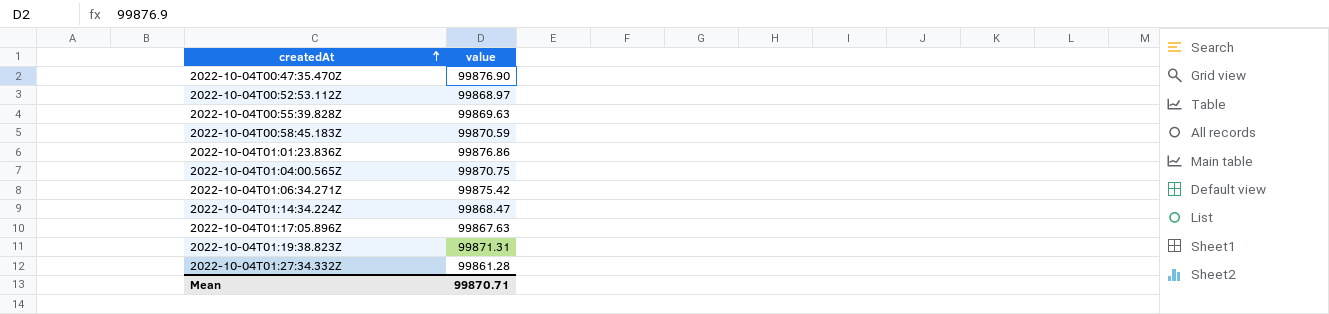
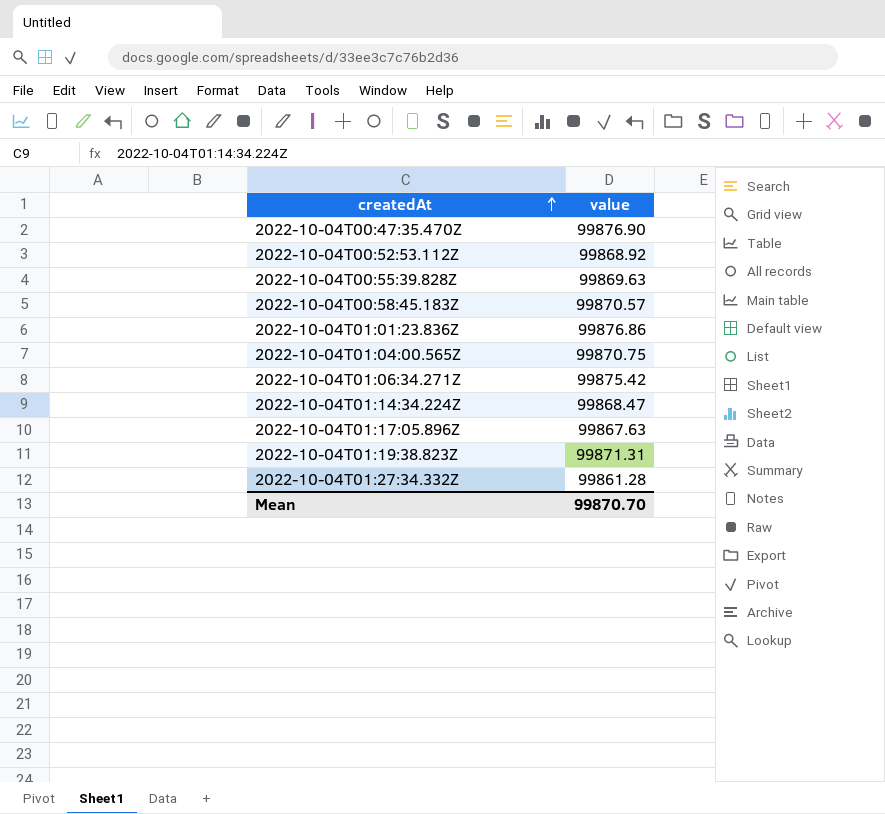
2022-10-04T00:52:53.112Z | value: 99868.97 -> 99868.92
2022-10-04T00:58:45.183Z | value: 99870.59 -> 99870.57
Mean | value: 99870.71 -> 99870.70

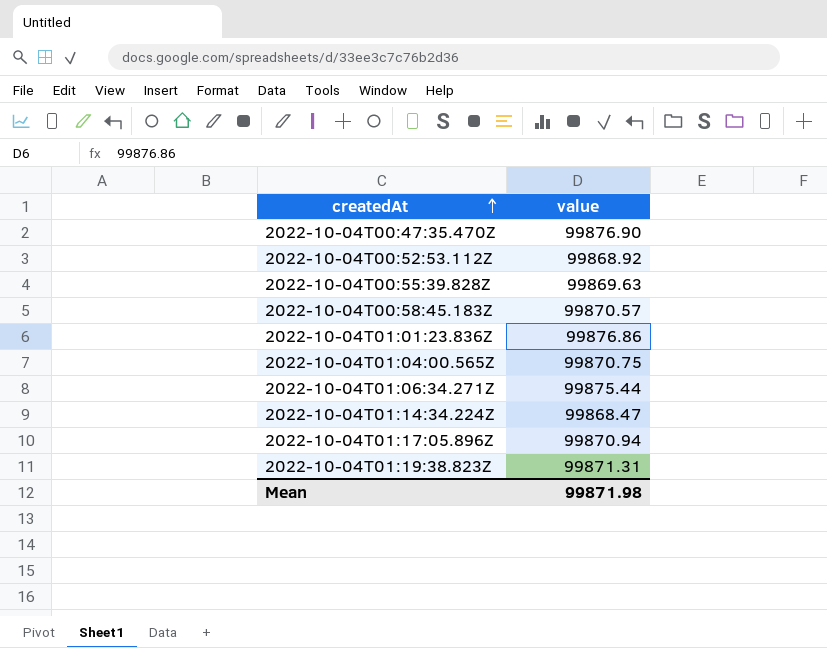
row 2022-10-04T01:27:34.332Z: 99861.28 -> none
2022-10-04T01:06:34.271Z | value: 99875.42 -> 99875.44
2022-10-04T01:17:05.896Z | value: 99867.63 -> 99870.94
Mean | value: 99870.70 -> 99871.98

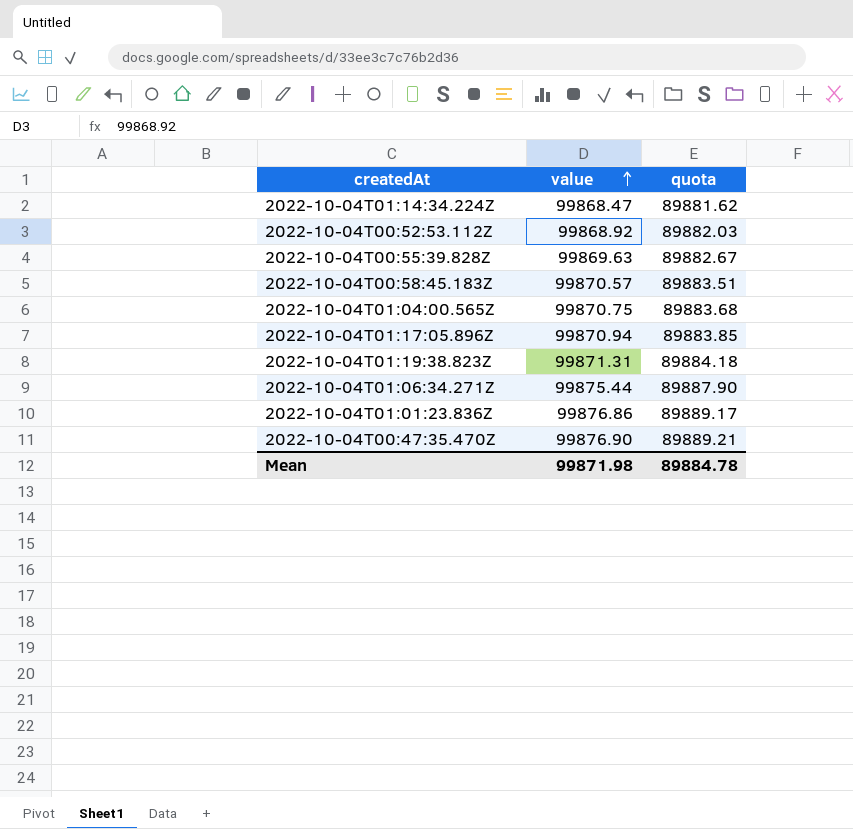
row order: createdAt ascending -> value ascending
column quota | formula: none -> [value] * 0.9

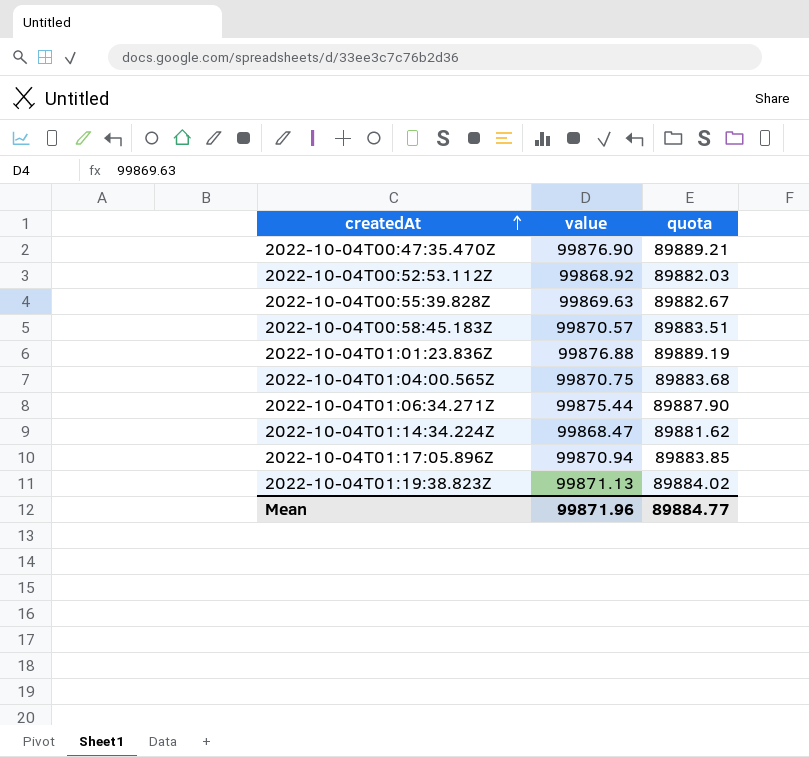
row order: value ascending -> createdAt ascending
2022-10-04T01:01:23.836Z | value: 99876.86 -> 99876.88
2022-10-04T01:01:23.836Z | quota: 89889.17 -> 89889.19
2022-10-04T01:19:38.823Z | value: 99871.31 -> 99871.13
2022-10-04T01:19:38.823Z | quota: 89884.18 -> 89884.02
Mean | value: 99871.98 -> 99871.96
Mean | quota: 89884.78 -> 89884.77

